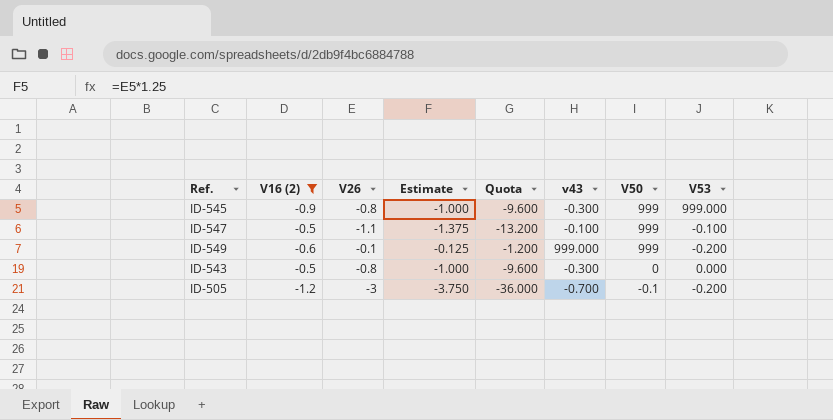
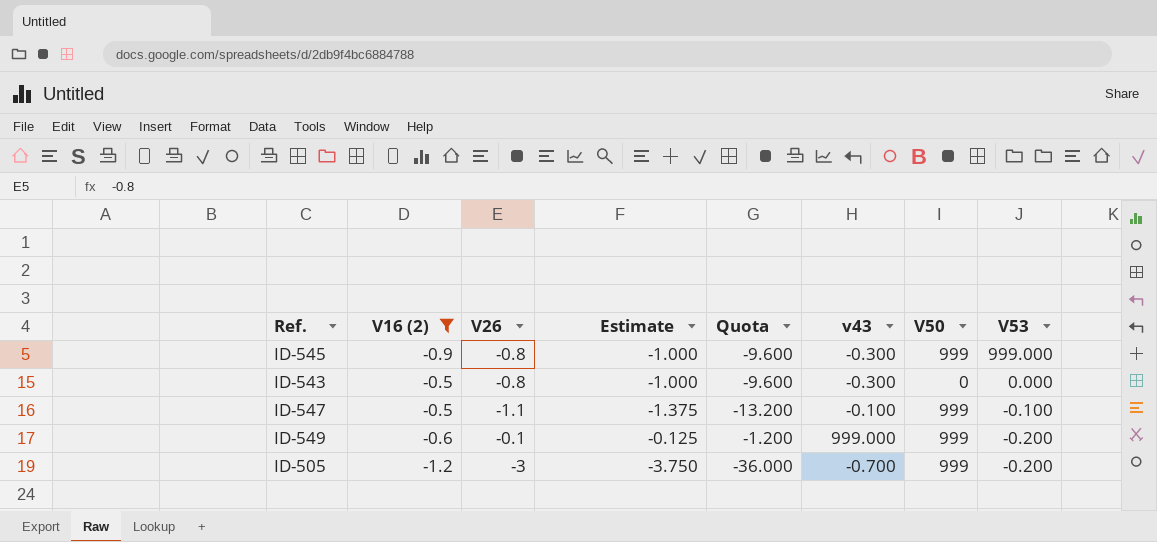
row order: V50 descending -> V53 descending
ID-505 | V50: -0.1 -> 999

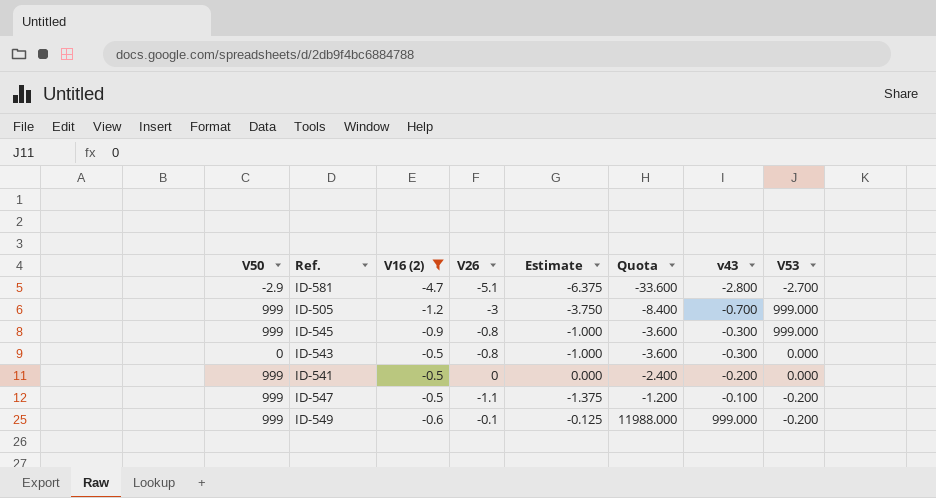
row order: V53 descending -> Quota ascending
column V50 | position: 7 -> 1
column Quota | formula: [V26] * 12 -> [v43] * 12
row ID-581: none -> -2.9 | -4.7 | -5.1 | -6.375 | -33.600 | -2.800 | -2.700
ID-505 | V53: -0.200 -> 999.000
row ID-541: none -> 999 | -0.5 | 0 | 0.000 | -2.400 | -0.200 | 0.000
ID-547 | V53: -0.100 -> -0.200

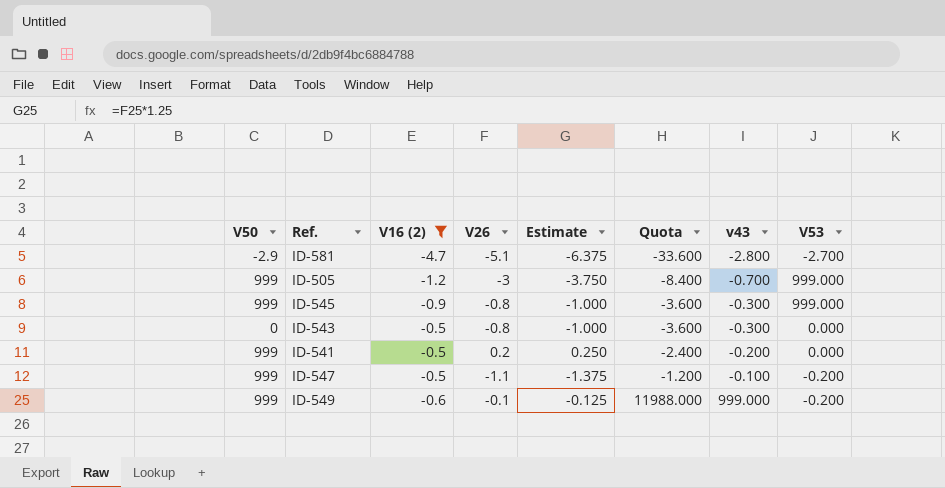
ID-541 | V26: 0 -> 0.2
ID-541 | Estimate: 0.000 -> 0.250

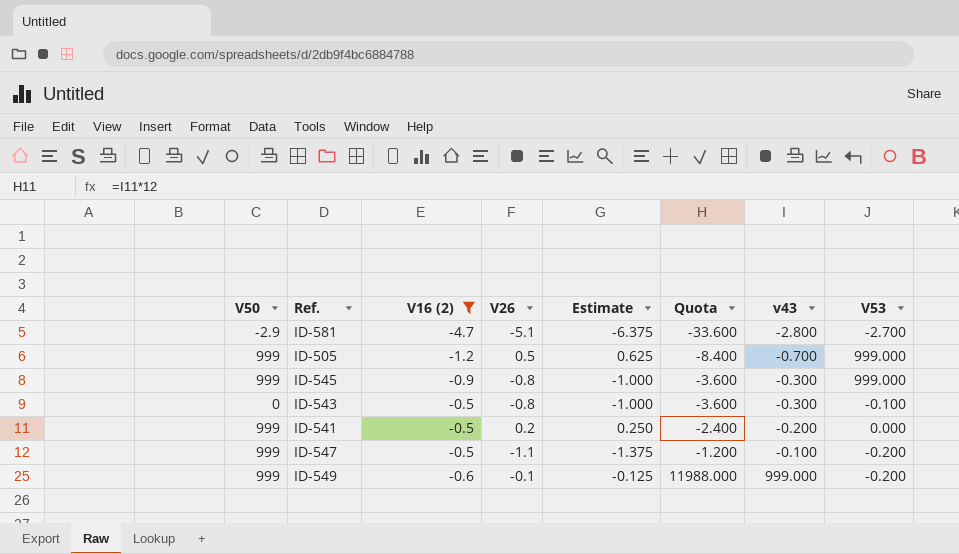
ID-505 | V26: -3 -> 0.5
ID-505 | Estimate: -3.750 -> 0.625
ID-543 | V53: 0.000 -> -0.100

